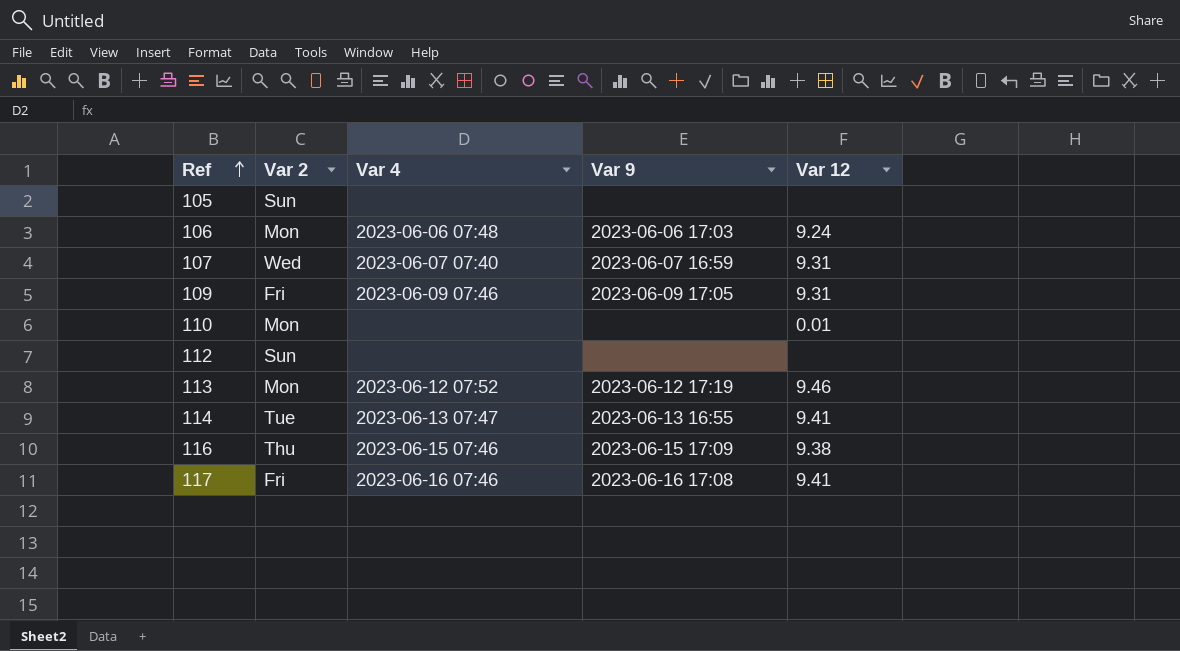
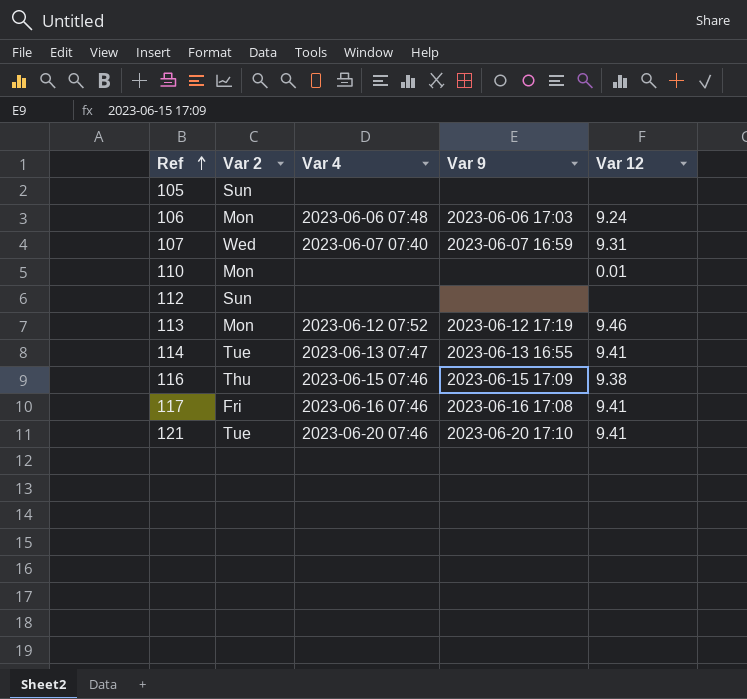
row 109: Fri | 2023-06-09 07:46 | 2023-06-09 17:05 | 9.31 -> none
row 121: none -> Tue | 2023-06-20 07:46 | 2023-06-20 17:10 | 9.41

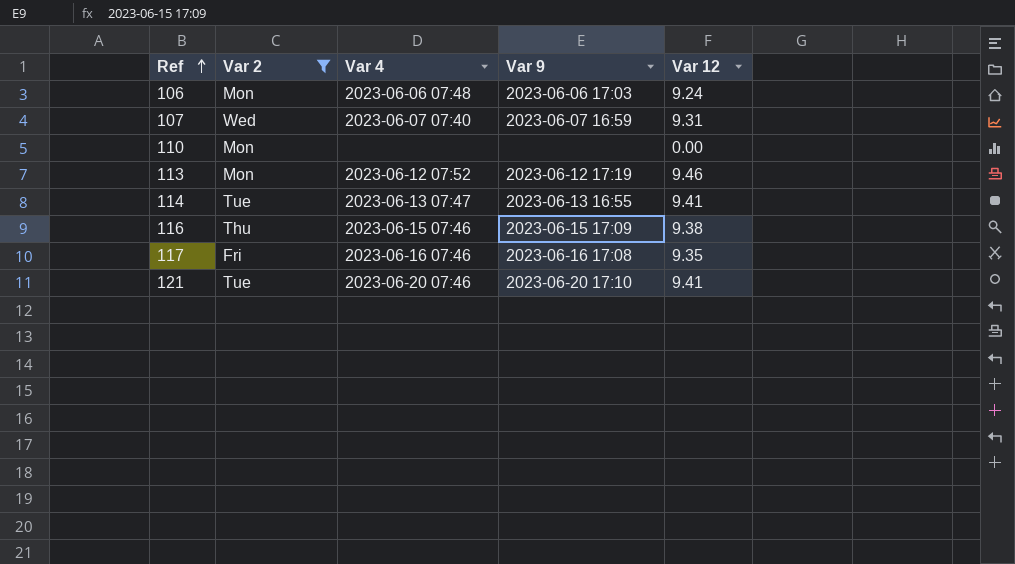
filter: none -> Var 2 != Sun
110 | Var 12: 0.01 -> 0.00
117 | Var 12: 9.41 -> 9.35

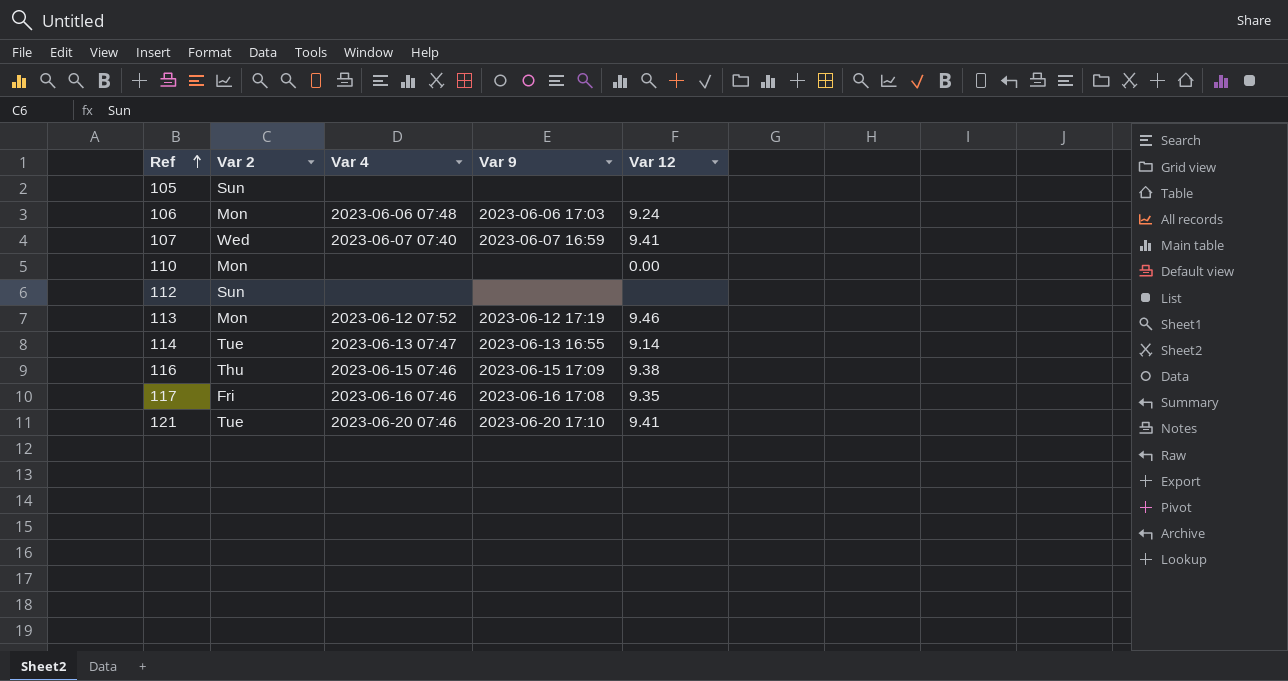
filter: Var 2 != Sun -> none
107 | Var 12: 9.31 -> 9.41
114 | Var 12: 9.41 -> 9.14

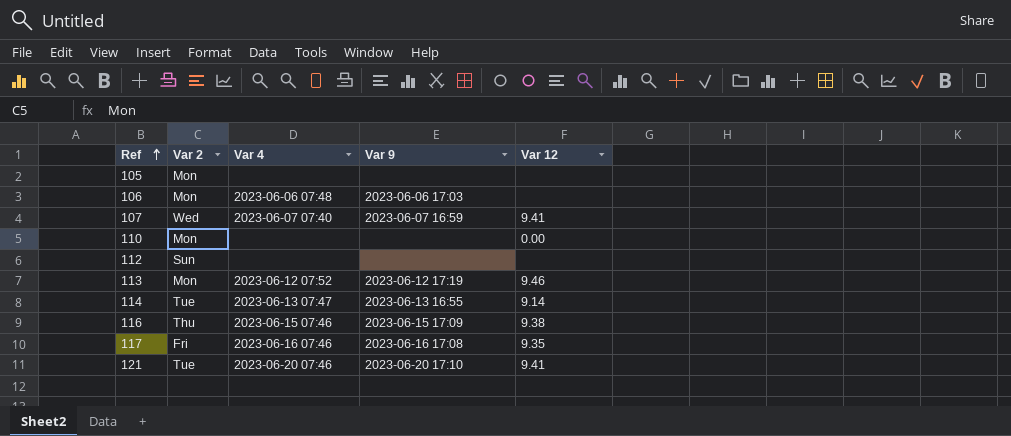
105 | Var 2: Sun -> Mon
106 | Var 12: 9.24 -> none

